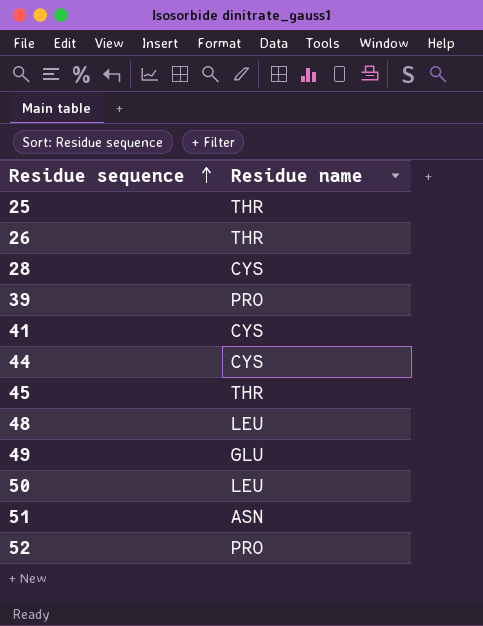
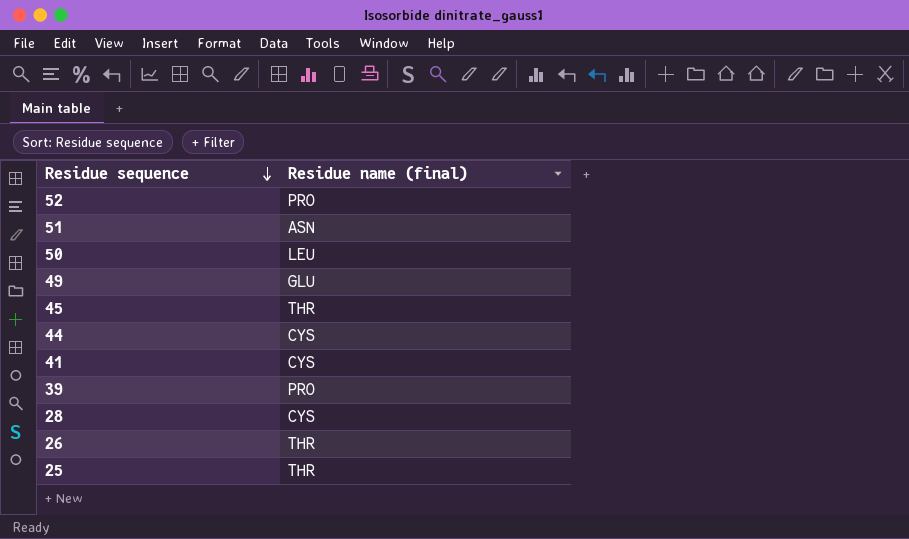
row order: Residue sequence ascending -> Residue sequence descending
column name: Residue name -> Residue name (final)
row 48: LEU -> none

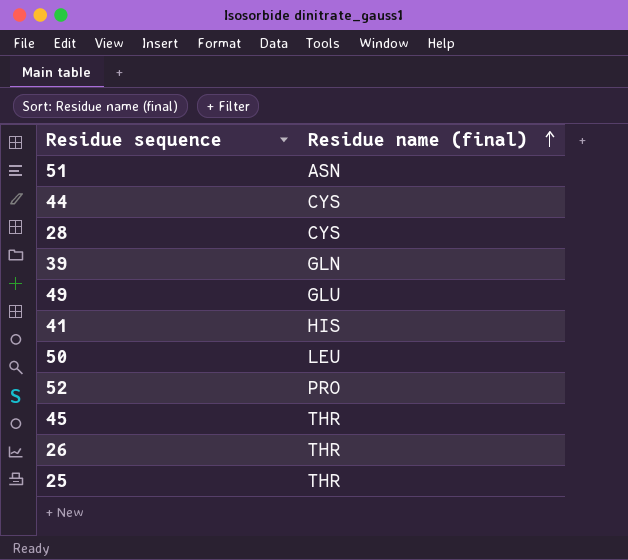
row order: Residue sequence descending -> Residue name (final) ascending
39 | Residue name (final): PRO -> GLN
41 | Residue name (final): CYS -> HIS

